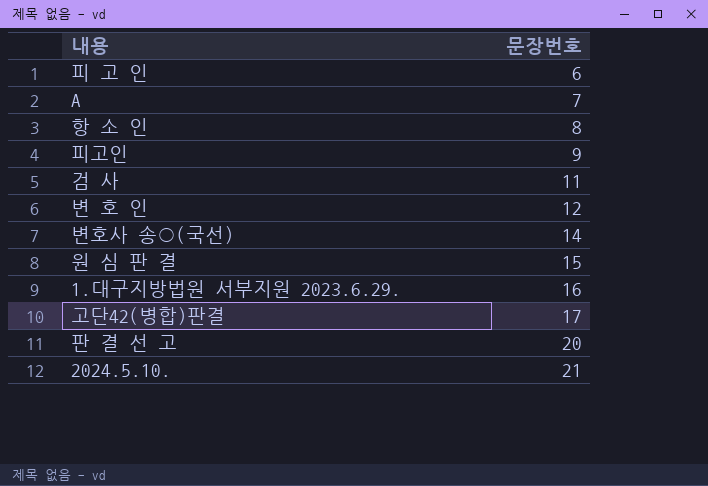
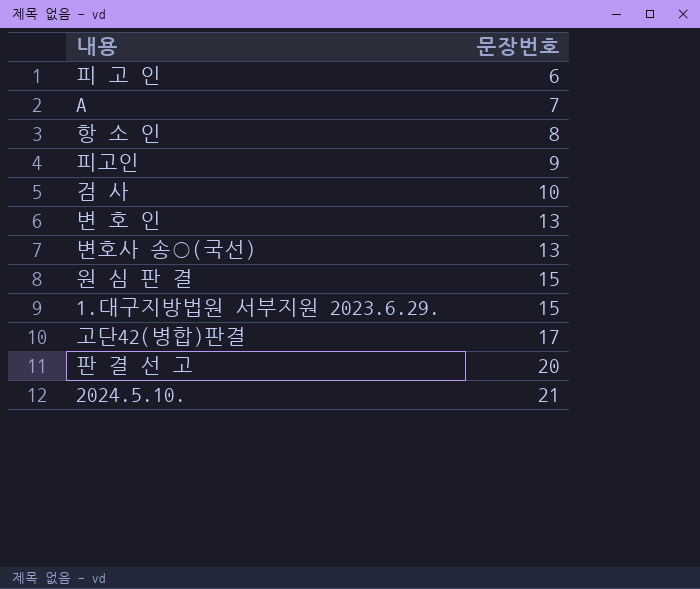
검 사 | 문장번호: 11 -> 10
변 호 인 | 문장번호: 12 -> 13
변호사 송○(국선) | 문장번호: 14 -> 13
1.대구지방법원 서부지원 2023.6.29. | 문장번호: 16 -> 15

